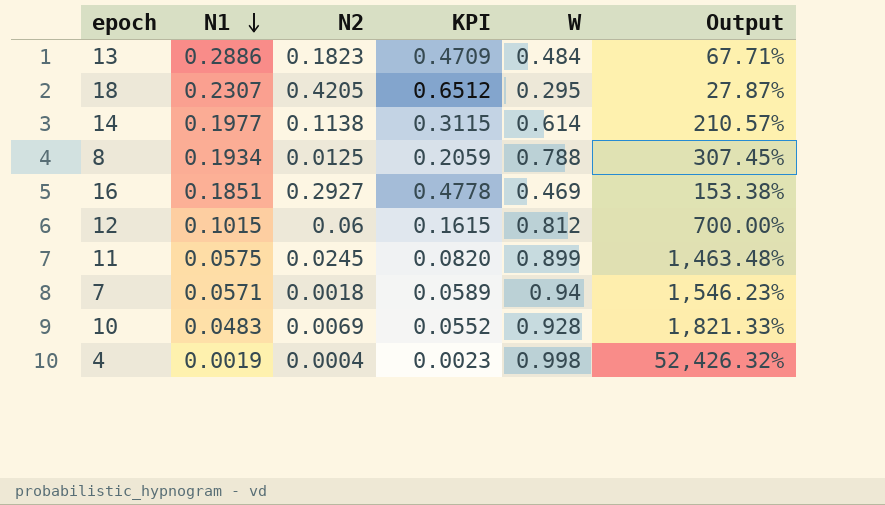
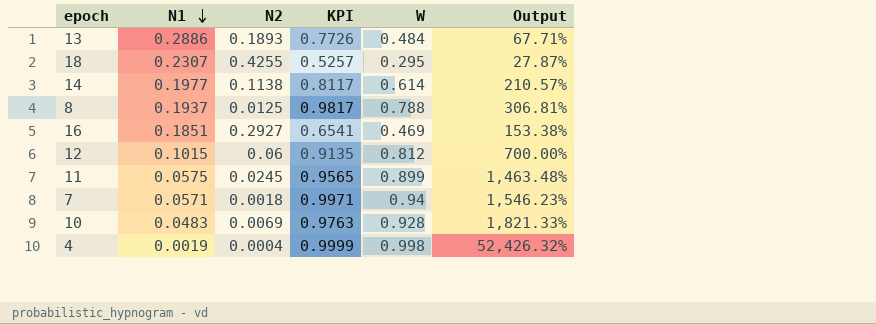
column KPI | formula: [N1] + [N2] -> [N1] + [W]
13 | N2: 0.1823 -> 0.1893
18 | N2: 0.4205 -> 0.4255
8 | N1: 0.1934 -> 0.1937
8 | Output: 307.45% -> 306.81%

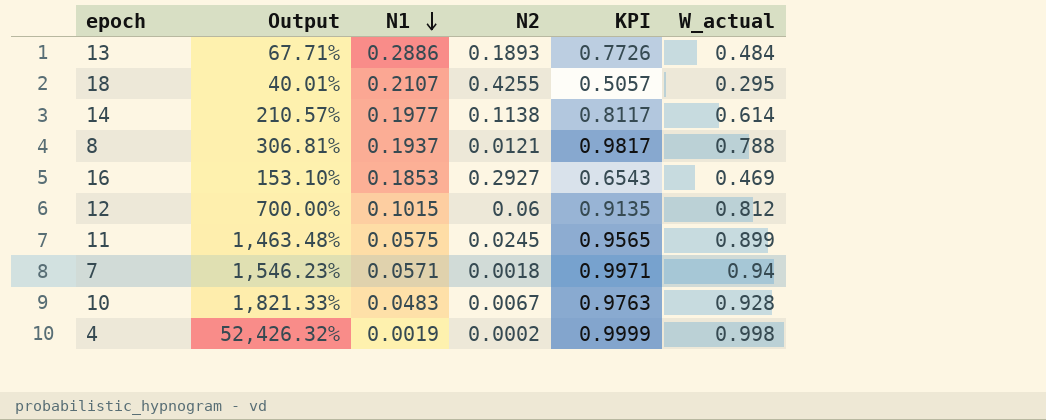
column Output | position: 6 -> 2
column name: W -> W_actual
18 | Output: 27.87% -> 40.01%
18 | N1: 0.2307 -> 0.2107
18 | KPI: 0.5257 -> 0.5057
8 | N2: 0.0125 -> 0.0121
16 | Output: 153.38% -> 153.10%
16 | N1: 0.1851 -> 0.1853
16 | KPI: 0.6541 -> 0.6543
10 | N2: 0.0069 -> 0.0067
4 | N2: 0.0004 -> 0.0002

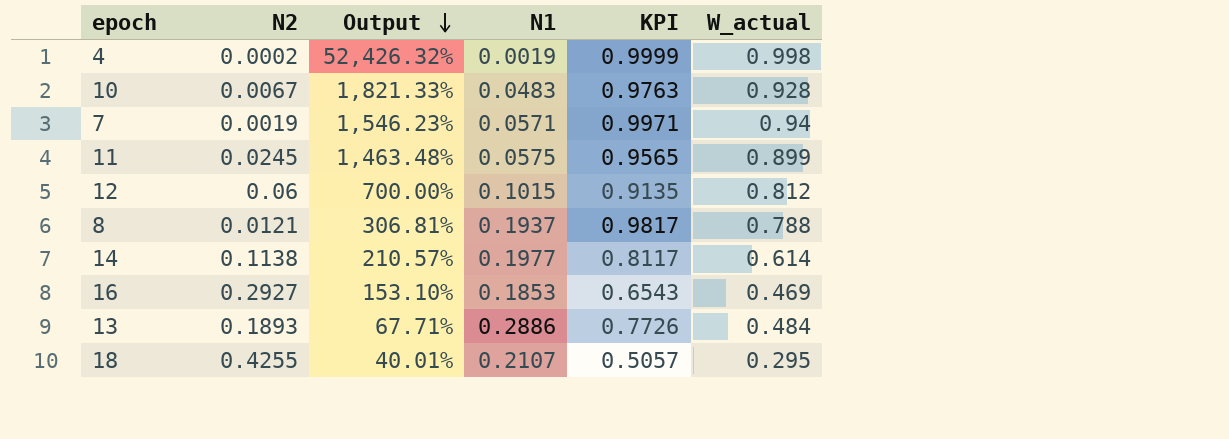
row order: N1 descending -> Output descending
column N2 | position: 4 -> 2
7 | N2: 0.0018 -> 0.0019

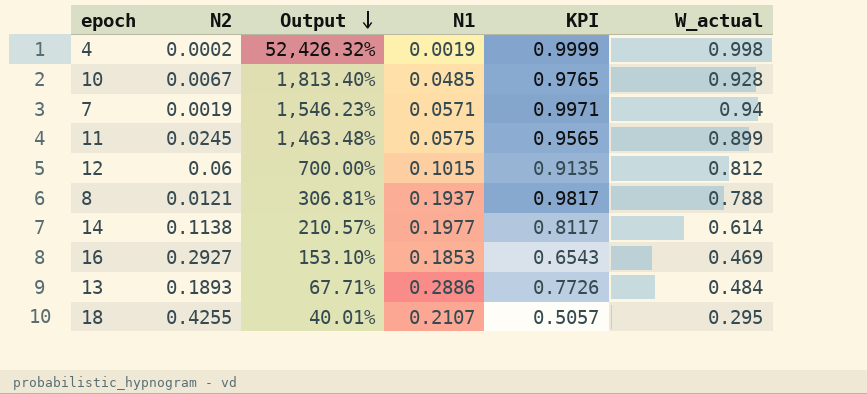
10 | Output: 1,821.33% -> 1,813.40%
10 | N1: 0.0483 -> 0.0485
10 | KPI: 0.9763 -> 0.9765

